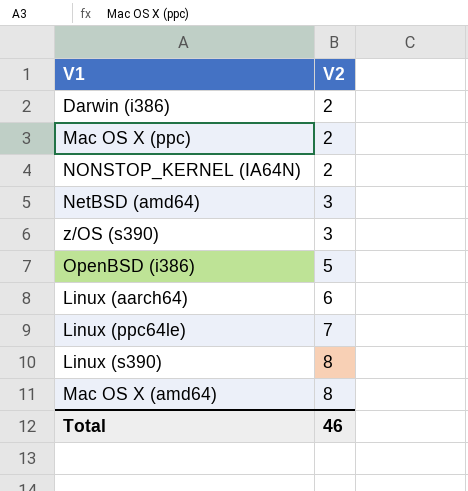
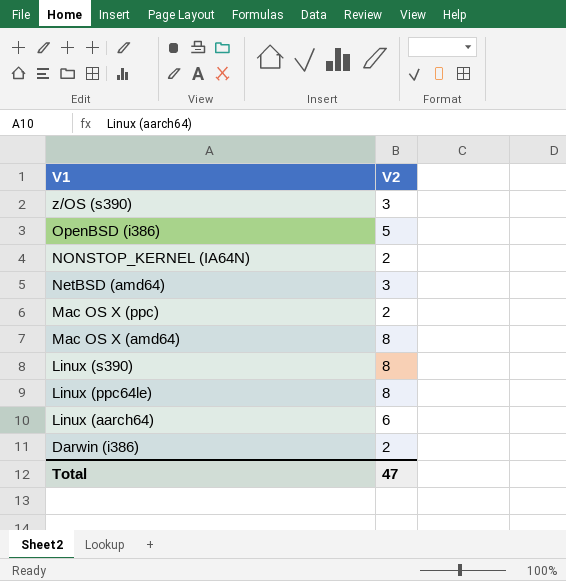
row order: V2 ascending -> V1 descending
Linux (ppc64le) | V2: 7 -> 8
Total | V2: 46 -> 47

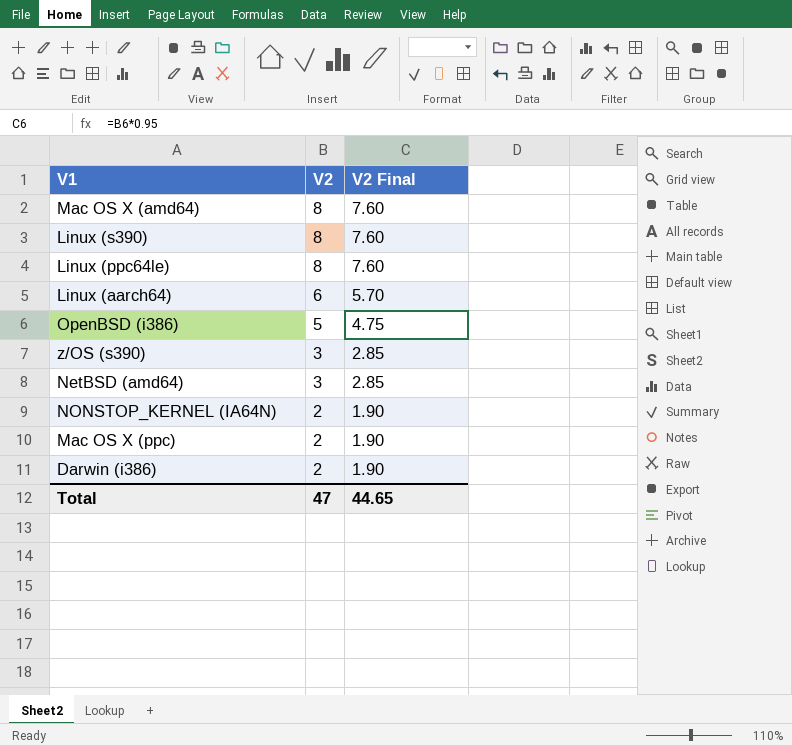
row order: V1 descending -> V2 descending
column V2 Final | formula: none -> [V2] * 0.95

